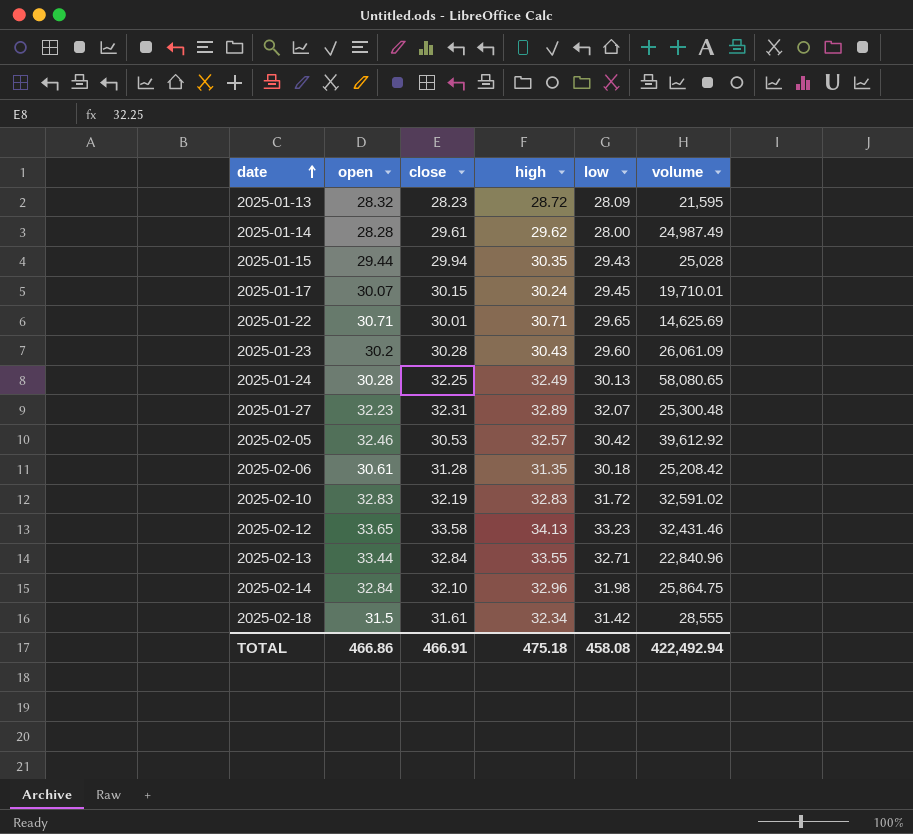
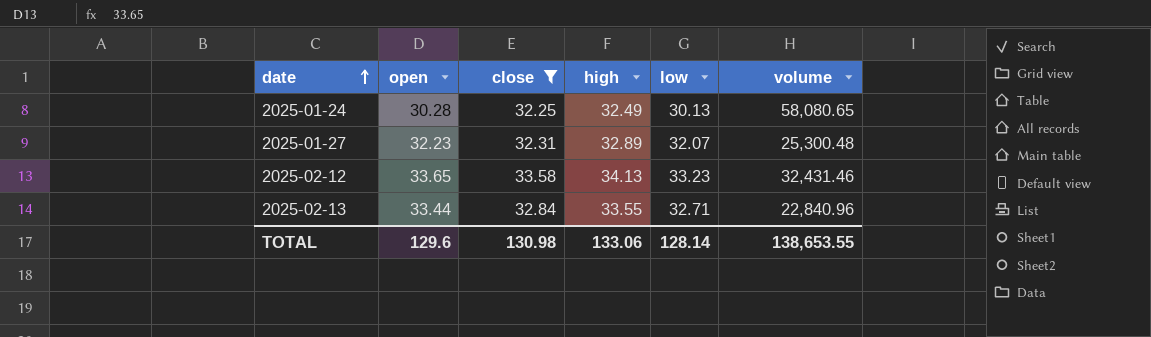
filter: none -> close >= 32.25
TOTAL | open: 466.86 -> 129.6
TOTAL | close: 466.91 -> 130.98
TOTAL | high: 475.18 -> 133.06
TOTAL | low: 458.08 -> 128.14
TOTAL | volume: 422,492.94 -> 138,653.55

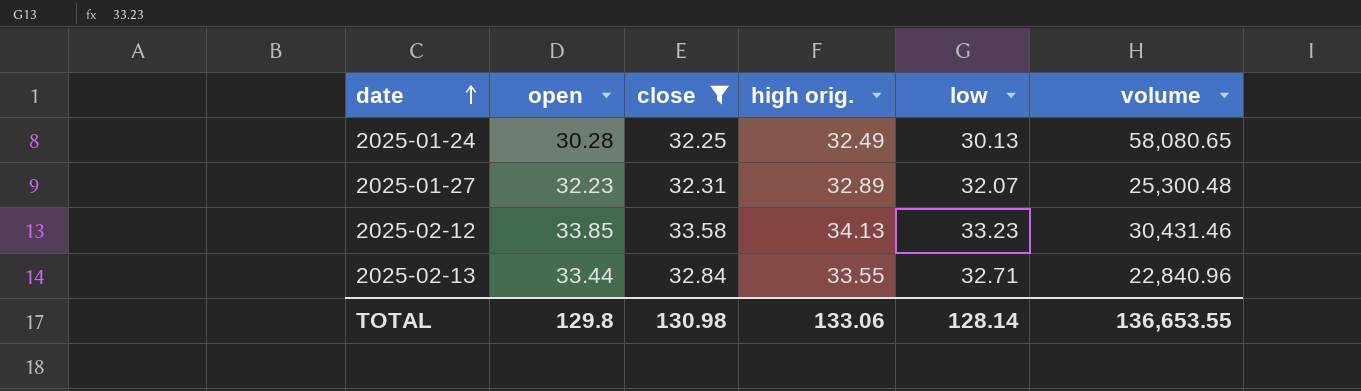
column name: high -> high orig.
2025-02-12 | open: 33.65 -> 33.85
2025-02-12 | volume: 32,431.46 -> 30,431.46
TOTAL | open: 129.6 -> 129.8
TOTAL | volume: 138,653.55 -> 136,653.55

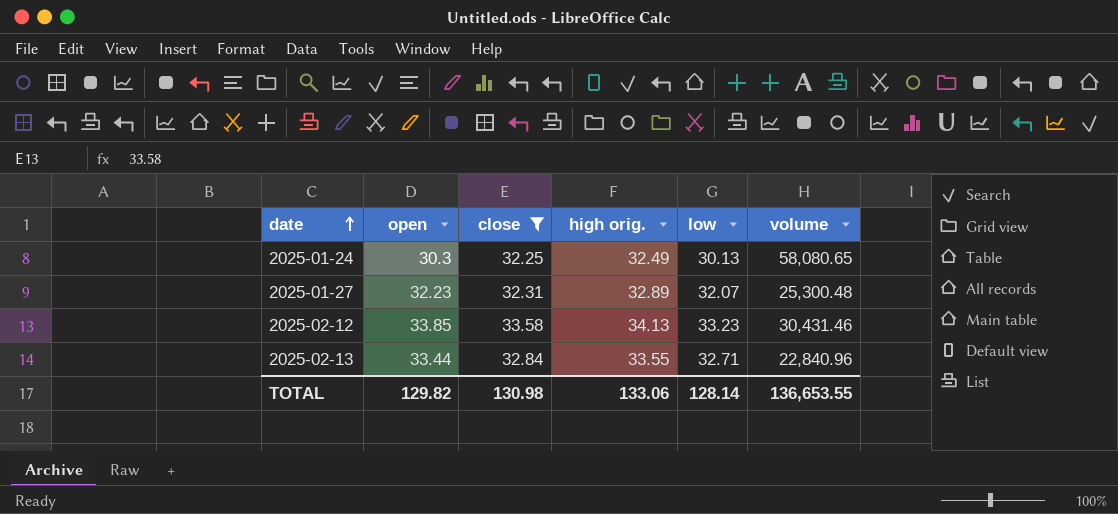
2025-01-24 | open: 30.28 -> 30.3
TOTAL | open: 129.8 -> 129.82

